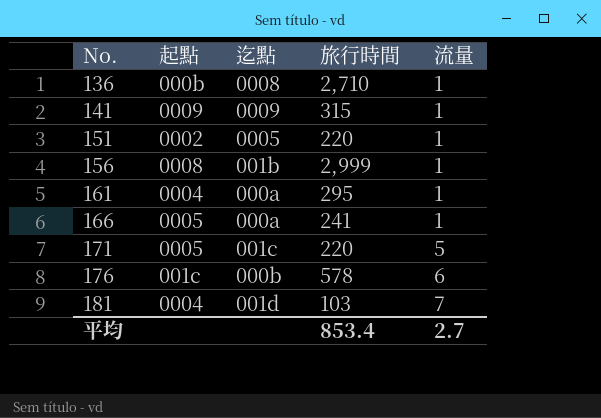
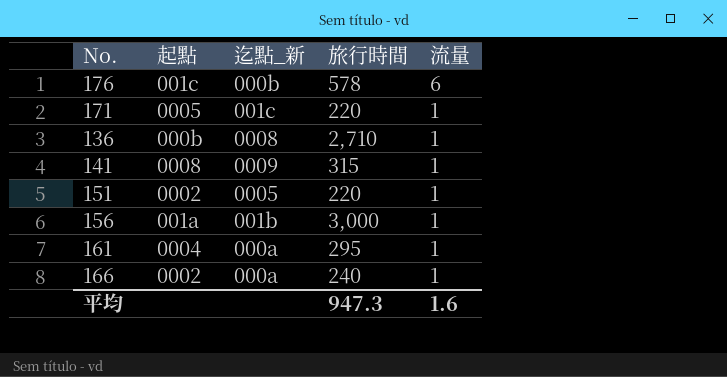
row order: No. ascending -> 流量 descending
column name: 迄點 -> 迄點_新
row 181: 0004 | 001d | 103 | 7 -> none
171 | 流量: 5 -> 1
141 | 起點: 0009 -> 0008
156 | 起點: 0008 -> 001a
156 | 旅行時間: 2,999 -> 3,000
166 | 起點: 0005 -> 0002
166 | 旅行時間: 241 -> 240
平均 | 旅行時間: 853.4 -> 947.3
平均 | 流量: 2.7 -> 1.6

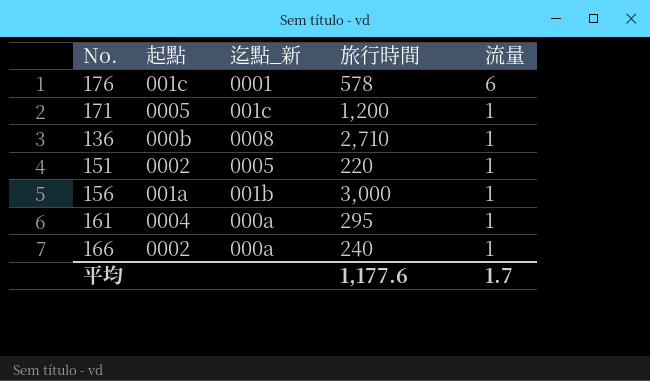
row 141: 0008 | 0009 | 315 | 1 -> none
176 | 迄點_新: 000b -> 0001
171 | 旅行時間: 220 -> 1,200
平均 | 旅行時間: 947.3 -> 1,177.6
平均 | 流量: 1.6 -> 1.7

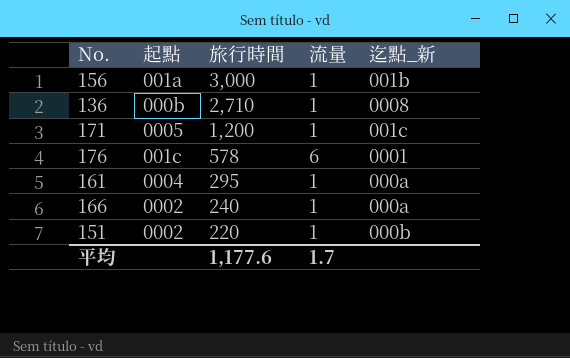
row order: 流量 descending -> 旅行時間 descending
column 迄點_新 | position: 3 -> 5
151 | 迄點_新: 0005 -> 000b

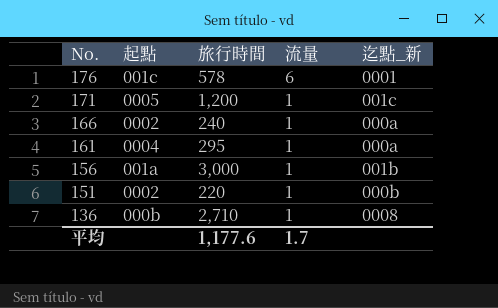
row order: 旅行時間 descending -> No. descending

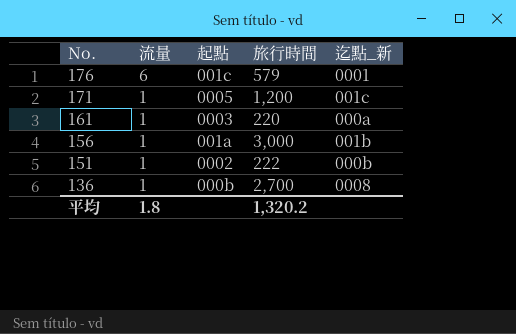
column 流量 | position: 4 -> 2
row 166: 0002 | 240 | 1 | 000a -> none
176 | 旅行時間: 578 -> 579
161 | 起點: 0004 -> 0003
161 | 旅行時間: 295 -> 220
151 | 旅行時間: 220 -> 222
136 | 旅行時間: 2,710 -> 2,700
平均 | 流量: 1.7 -> 1.8
平均 | 旅行時間: 1,177.6 -> 1,320.2

